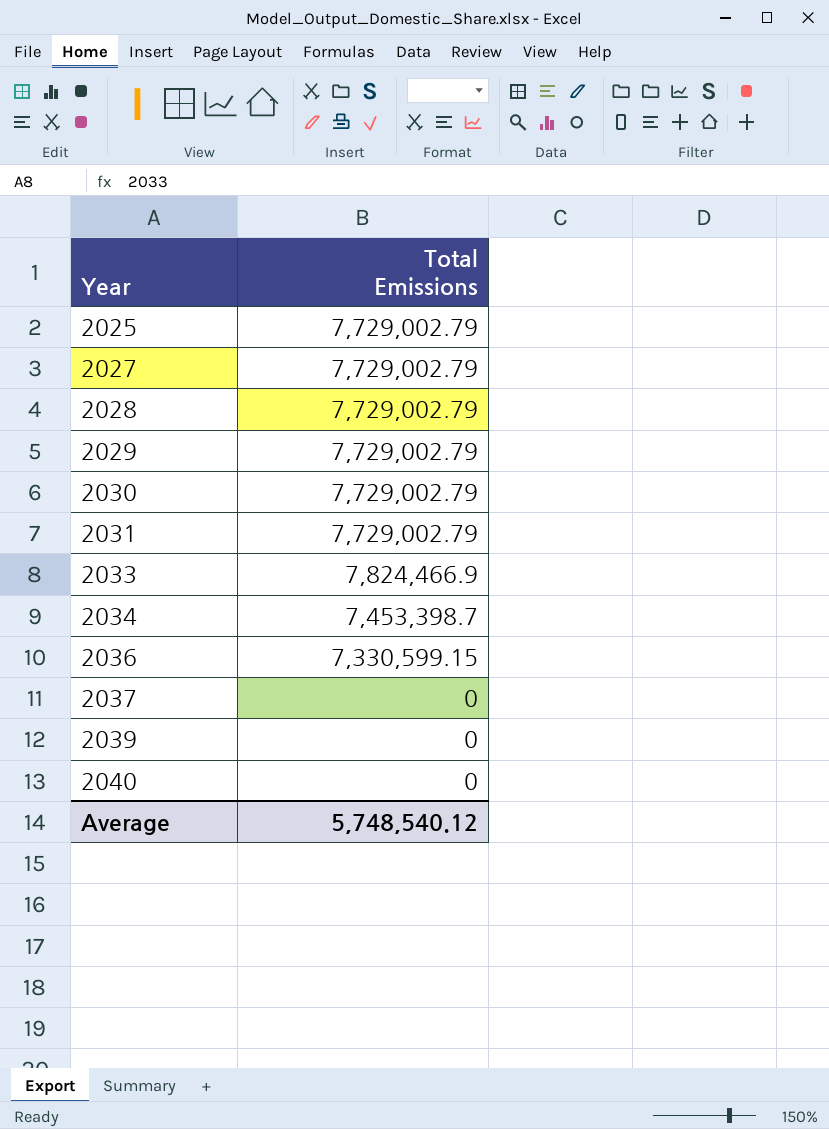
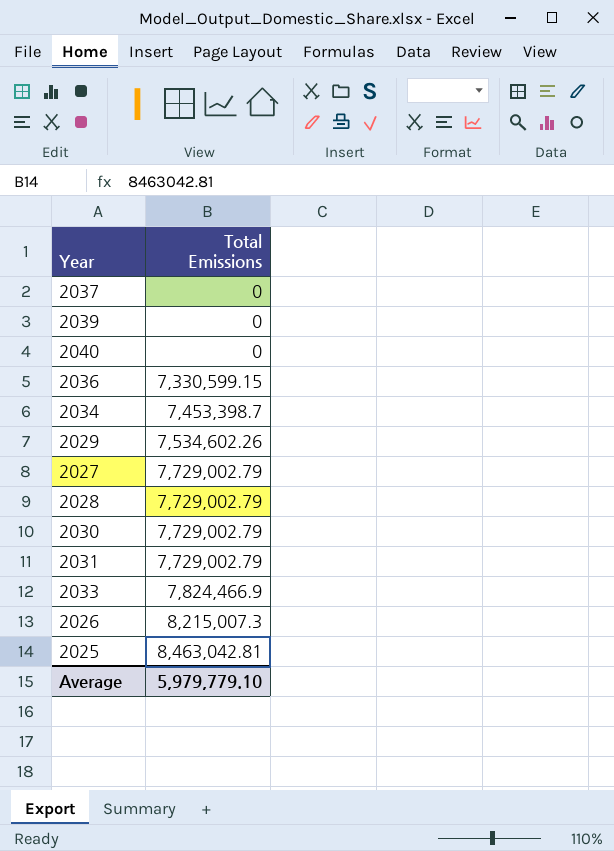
row order: Year ascending -> Total Emissions ascending
2029 | Total Emissions: 7,729,002.79 -> 7,534,602.26
row 2026: none -> 8,215,007.3
2025 | Total Emissions: 7,729,002.79 -> 8,463,042.81
Average | Total Emissions: 5,748,540.12 -> 5,979,779.10

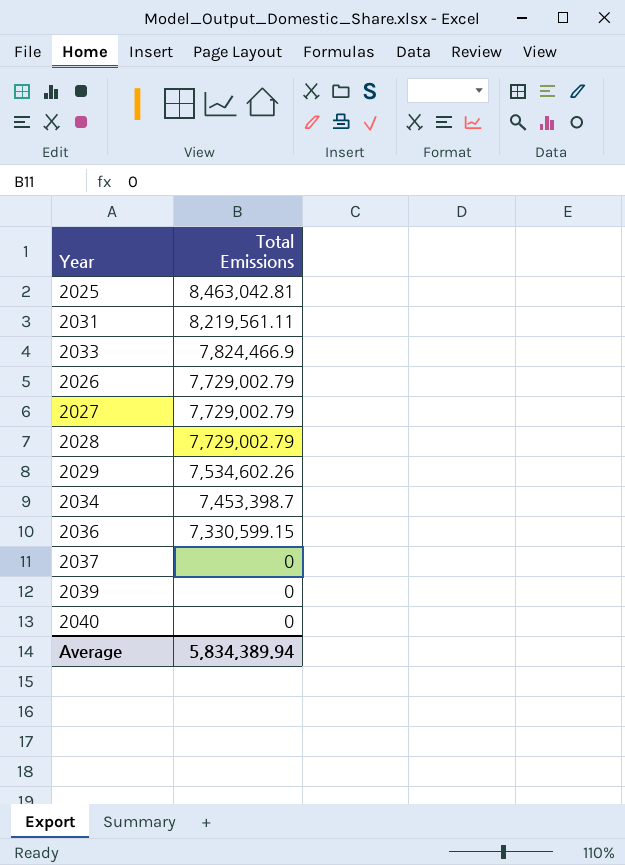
row order: Total Emissions ascending -> Total Emissions descending
row 2030: 7,729,002.79 -> none
2031 | Total Emissions: 7,729,002.79 -> 8,219,561.11
2026 | Total Emissions: 8,215,007.3 -> 7,729,002.79
Average | Total Emissions: 5,979,779.10 -> 5,834,389.94

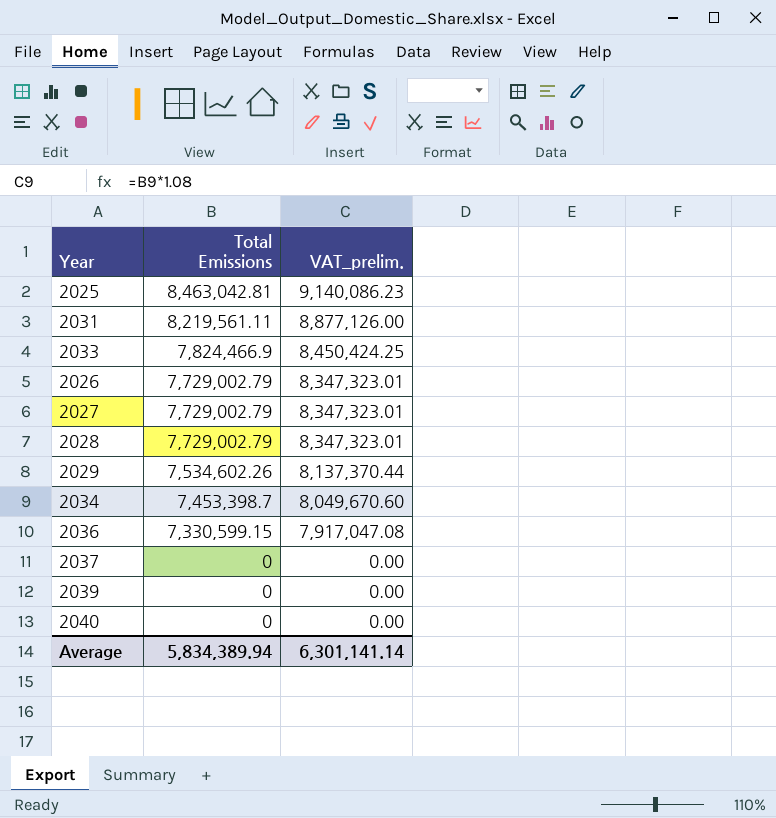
column VAT_prelim. | formula: none -> [Total Emissions] * 1.08

